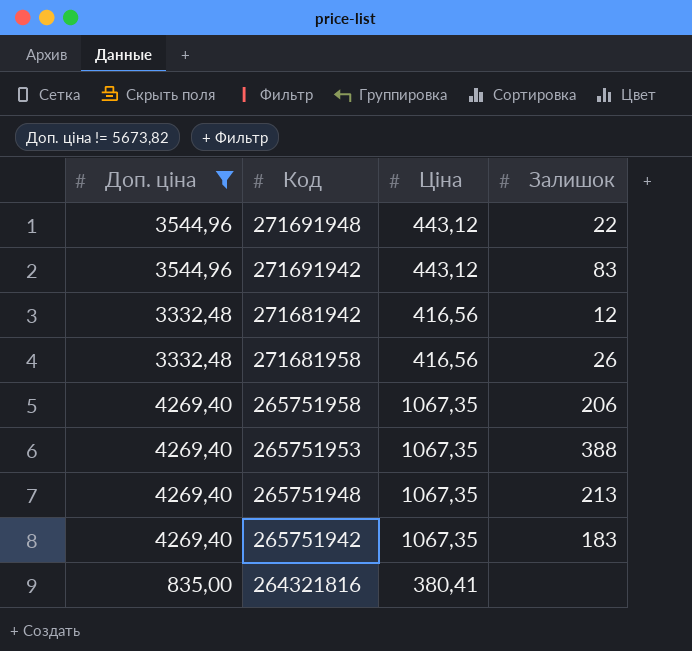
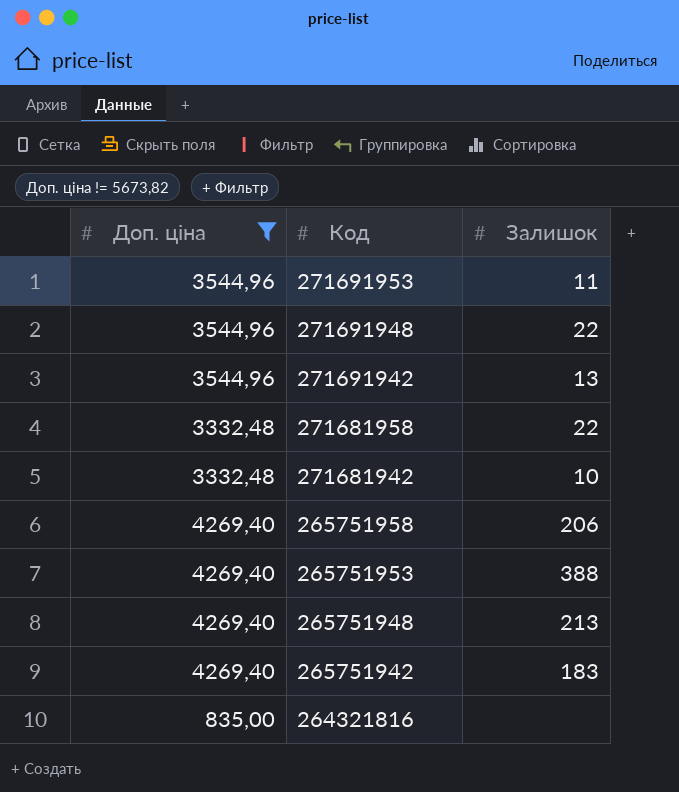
row order: none -> Код descending
column Ціна | position: 3 -> none
row 271691953: none -> 3544,96 | 11
271691942 | Залишок: 83 -> 13
271681958 | Залишок: 26 -> 22
271681942 | Залишок: 12 -> 10

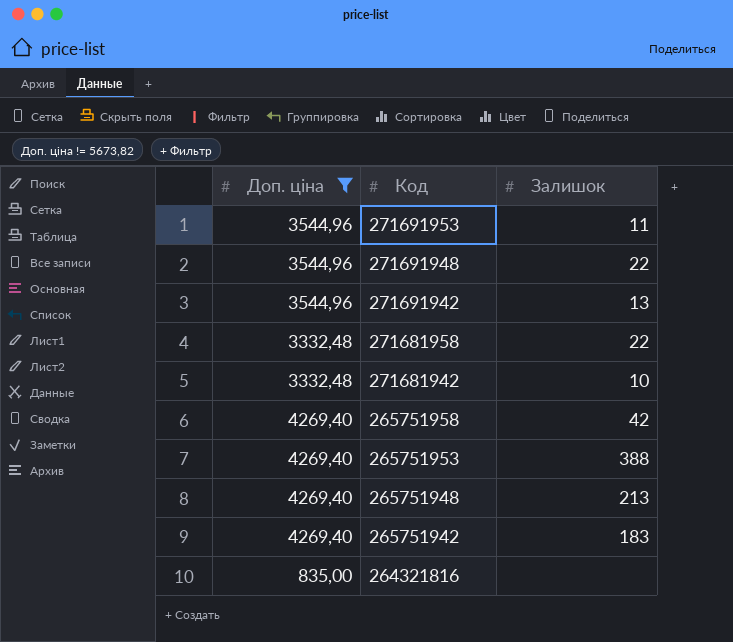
265751958 | Залишок: 206 -> 42

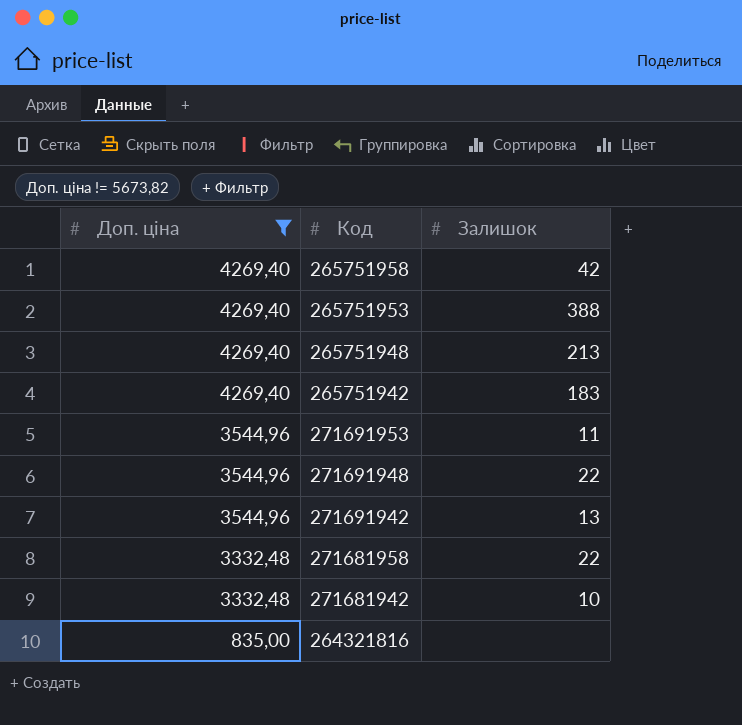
row order: Код descending -> Доп. ціна descending

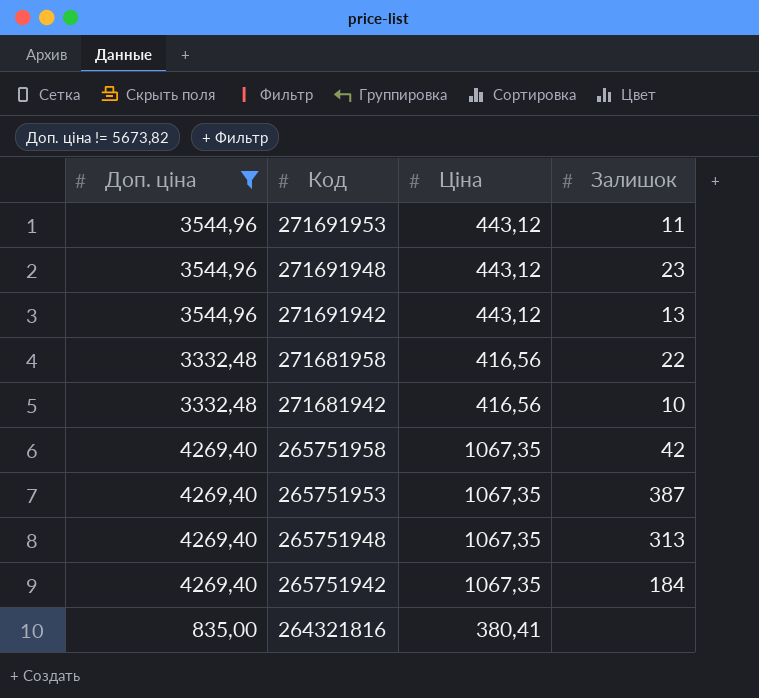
row order: Доп. ціна descending -> Код descending
column Ціна | position: none -> 3
271691948 | Залишок: 22 -> 23
265751953 | Залишок: 388 -> 387
265751948 | Залишок: 213 -> 313
265751942 | Залишок: 183 -> 184

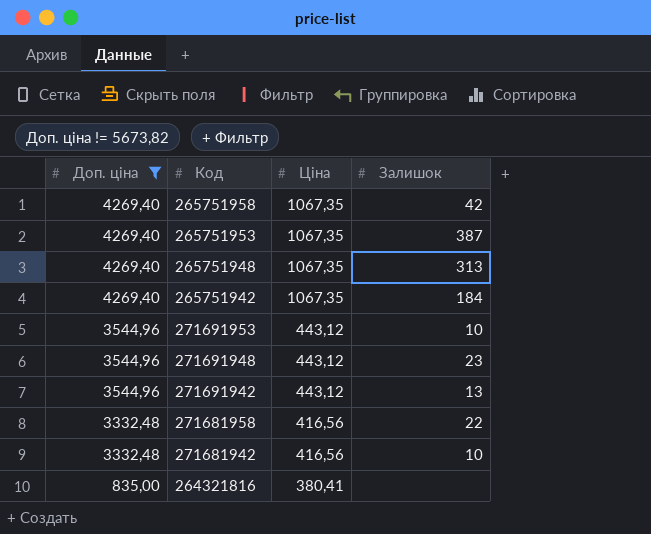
row order: Код descending -> Доп. ціна descending
271691953 | Залишок: 11 -> 10

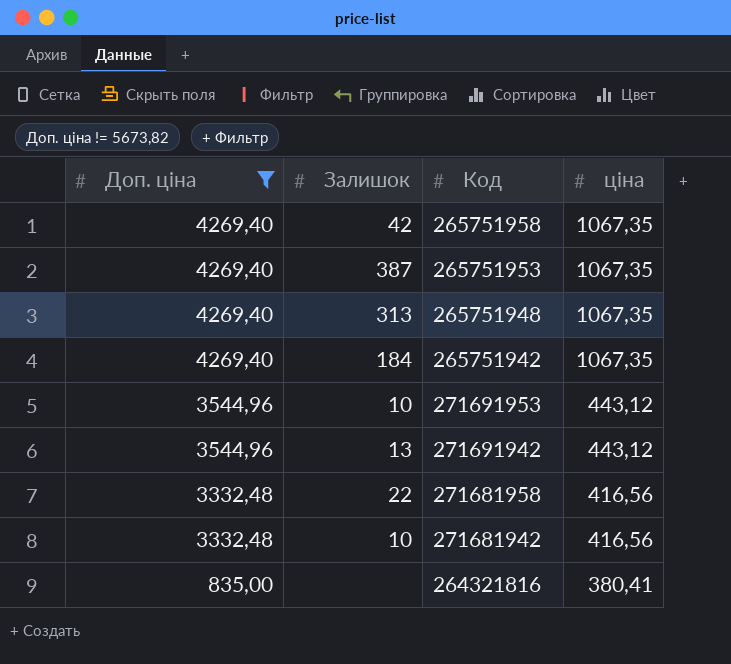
column Залишок | position: 4 -> 2
column name: Ціна -> ціна
row 271691948: 3544,96 | 443,12 | 23 -> none

